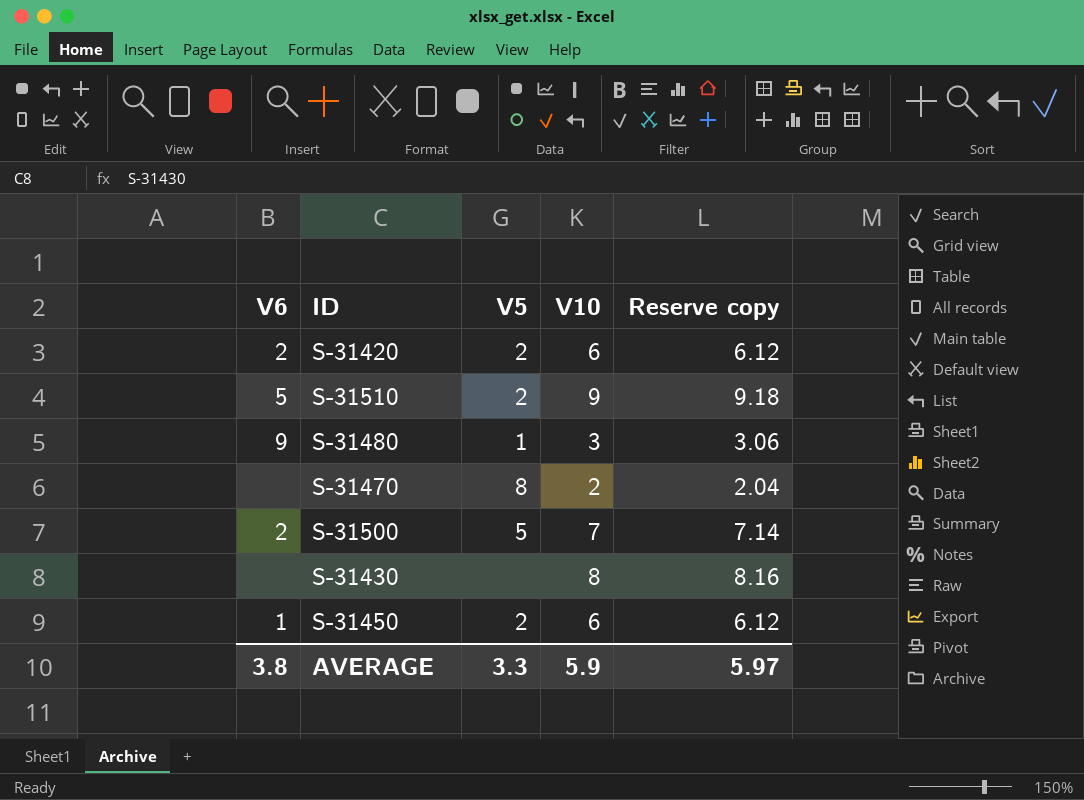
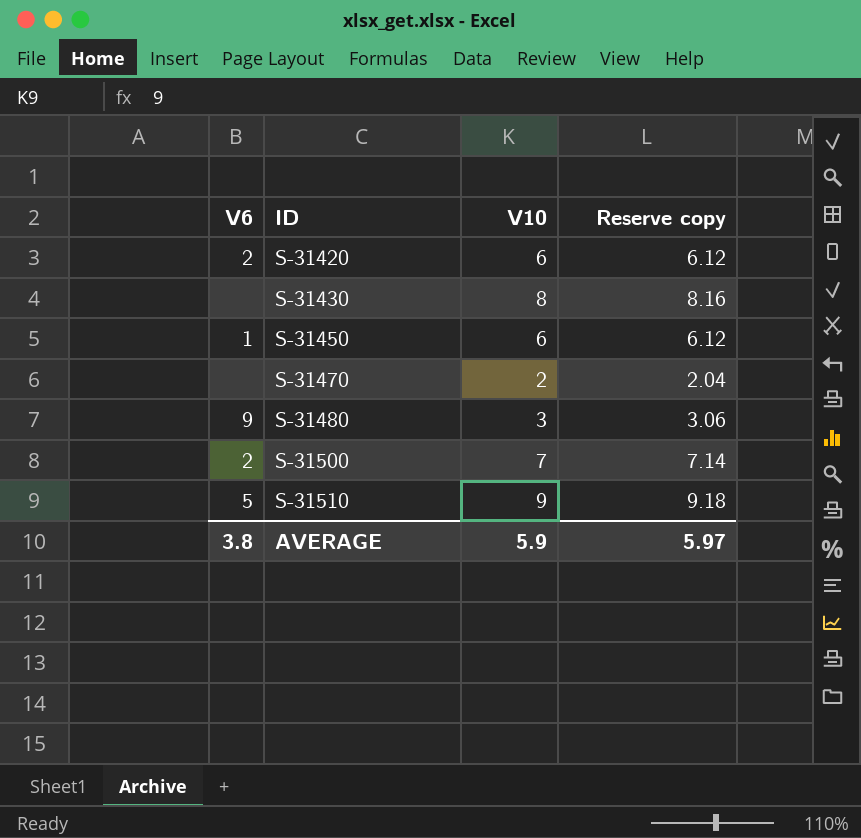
row order: none -> ID ascending
column V5 | position: 3 -> none

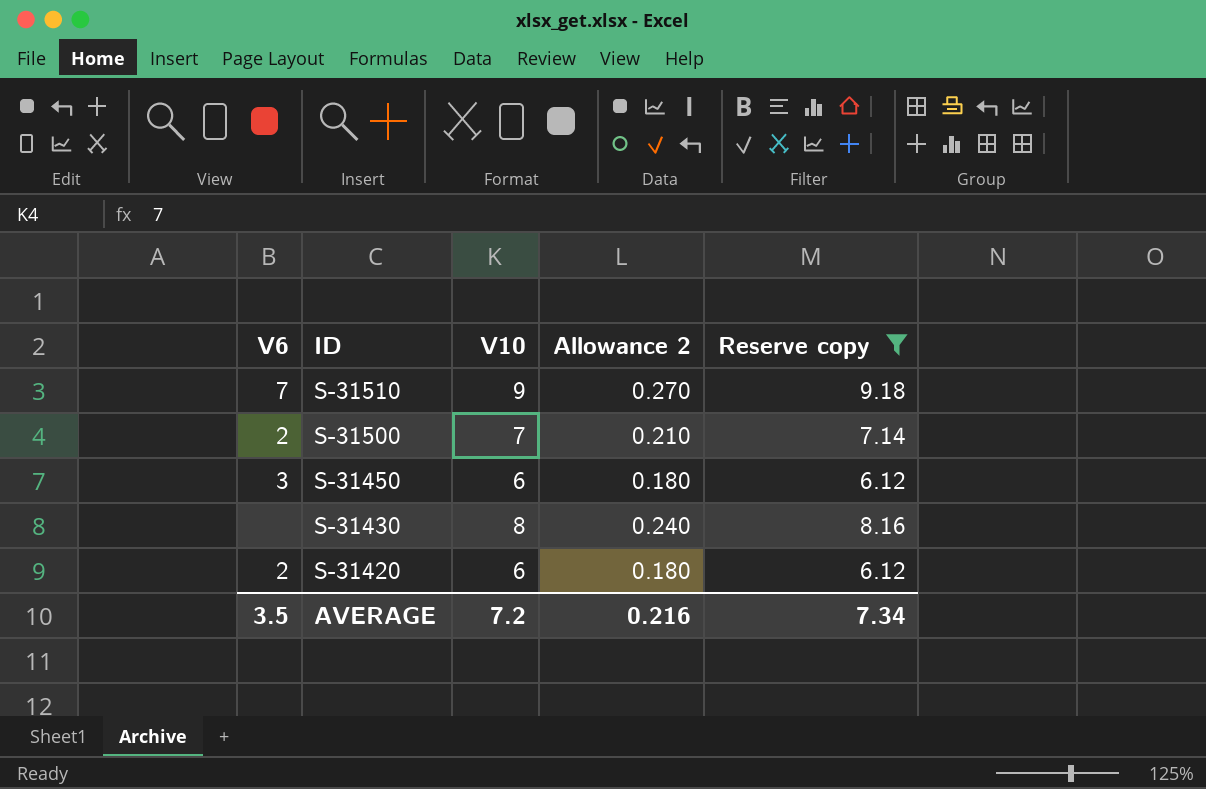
filter: none -> Reserve copy >= 6.12
row order: ID ascending -> ID descending
column Allowance 2 | formula: none -> [V10] * 0.03
S-31510 | V6: 5 -> 7
S-31450 | V6: 1 -> 3
AVERAGE | V6: 3.8 -> 3.5
AVERAGE | V10: 5.9 -> 7.2
AVERAGE | Reserve copy: 5.97 -> 7.34

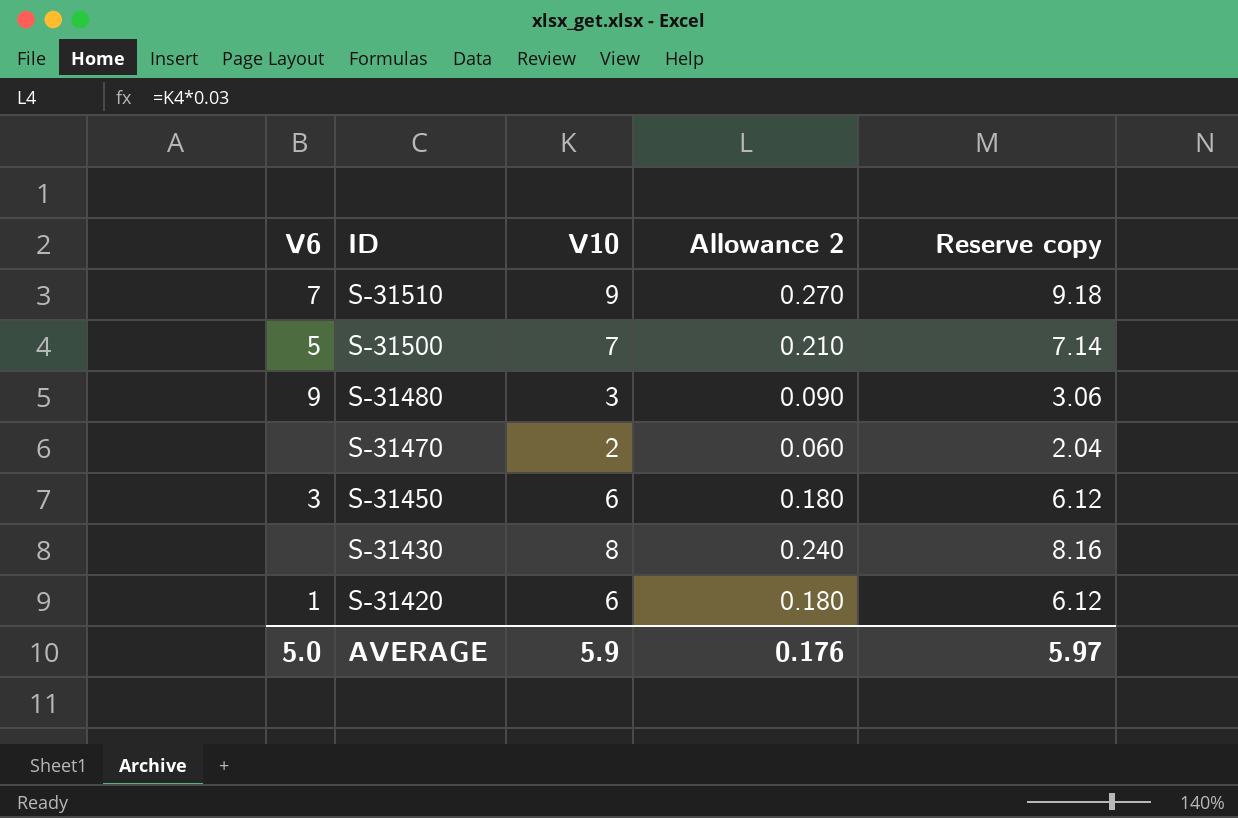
filter: Reserve copy >= 6.12 -> none
S-31500 | V6: 2 -> 5
S-31420 | V6: 2 -> 1
AVERAGE | V6: 3.5 -> 5.0
AVERAGE | V10: 7.2 -> 5.9
AVERAGE | Allowance 2: 0.216 -> 0.176
AVERAGE | Reserve copy: 7.34 -> 5.97

